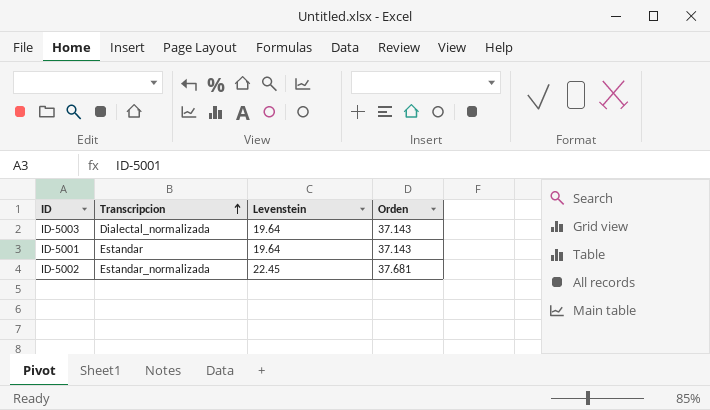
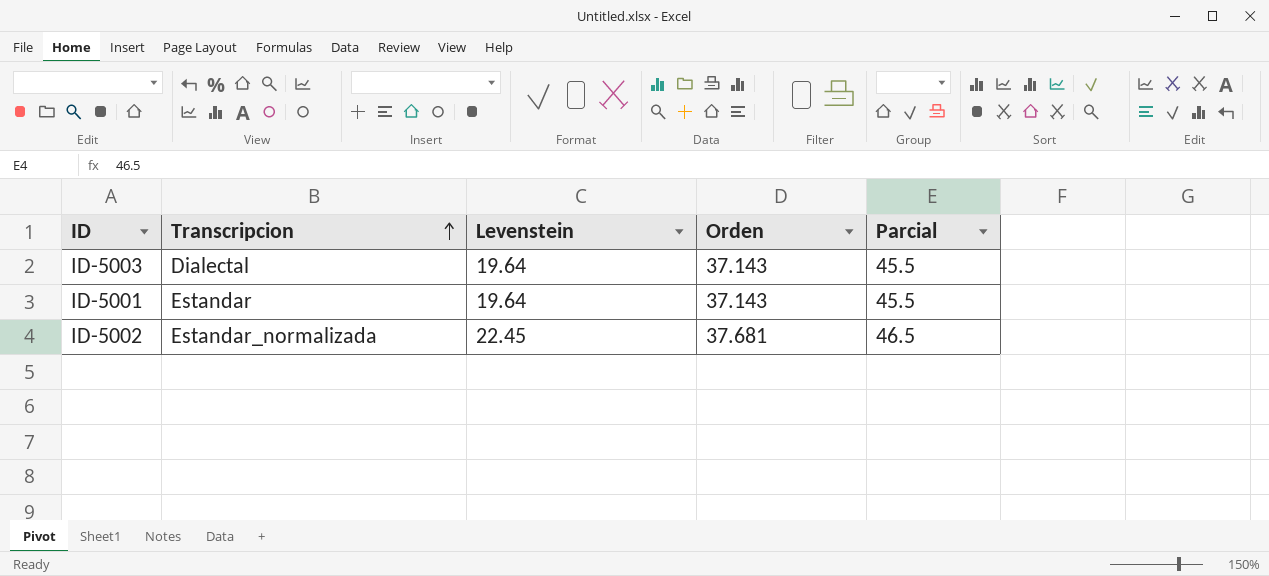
column Parcial | position: none -> 5
ID-5003 | Transcripcion: Dialectal_normalizada -> Dialectal

